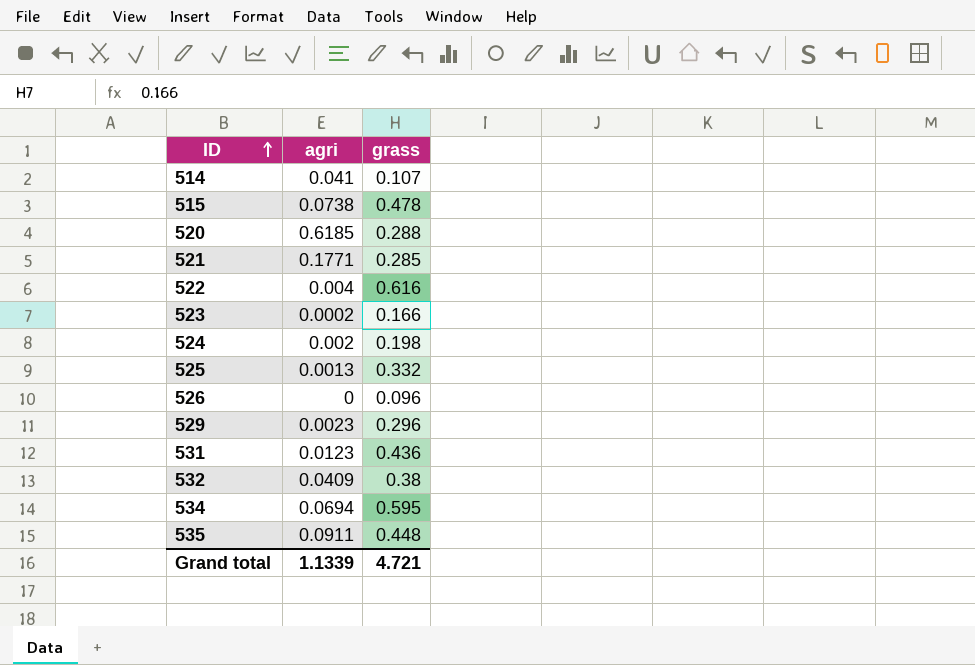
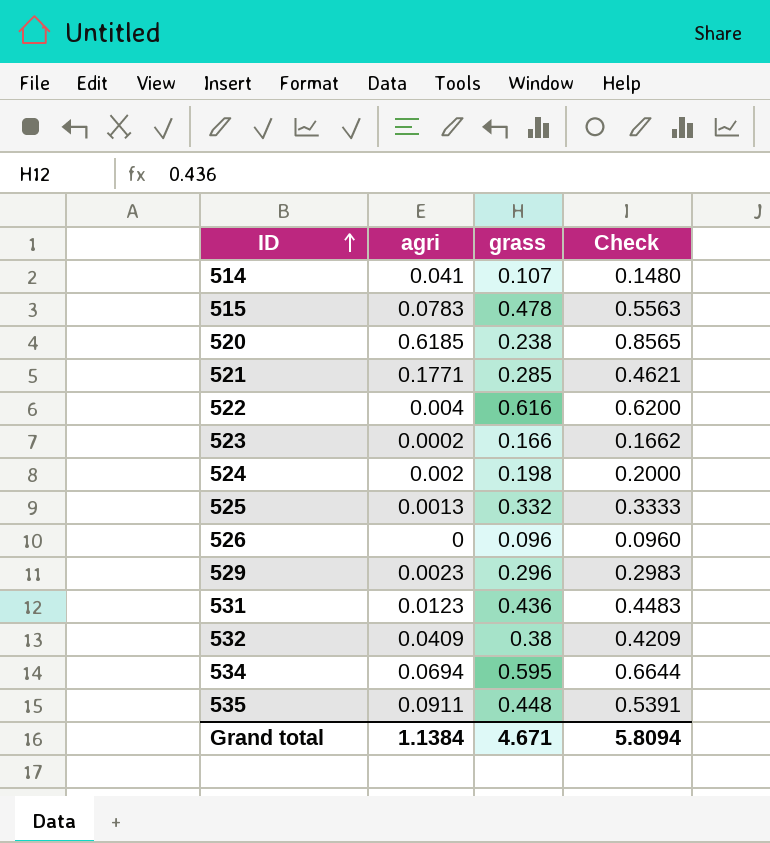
column Check | formula: none -> [agri] + [grass]
515 | agri: 0.0738 -> 0.0783
520 | grass: 0.288 -> 0.238
Grand total | agri: 1.1339 -> 1.1384
Grand total | grass: 4.721 -> 4.671

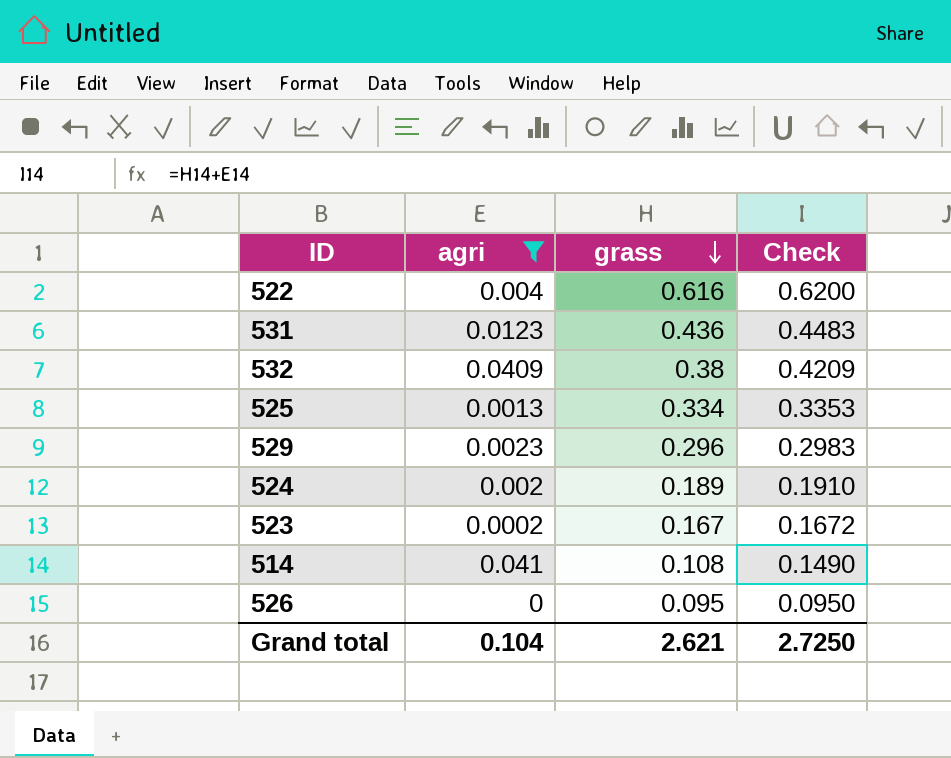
filter: none -> agri <= 0.041
row order: ID ascending -> grass descending
525 | grass: 0.332 -> 0.334
525 | Check: 0.3333 -> 0.3353
524 | grass: 0.198 -> 0.189
524 | Check: 0.2000 -> 0.1910
523 | grass: 0.166 -> 0.167
523 | Check: 0.1662 -> 0.1672
514 | grass: 0.107 -> 0.108
514 | Check: 0.1480 -> 0.1490
526 | grass: 0.096 -> 0.095
526 | Check: 0.0960 -> 0.0950
Grand total | agri: 1.1384 -> 0.104
Grand total | grass: 4.671 -> 2.621
Grand total | Check: 5.8094 -> 2.7250

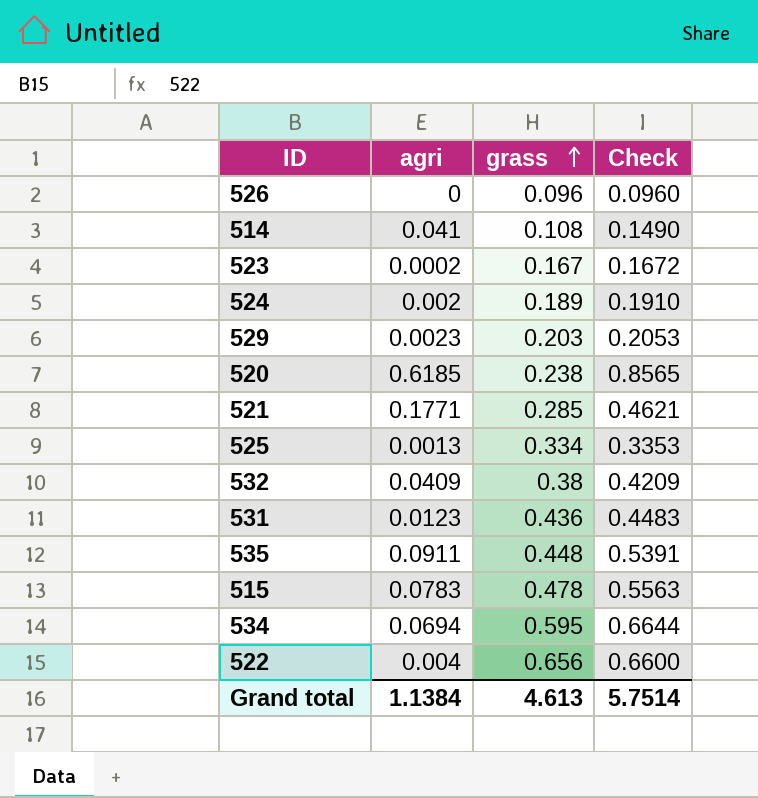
filter: agri <= 0.041 -> none
row order: grass descending -> grass ascending
526 | grass: 0.095 -> 0.096
526 | Check: 0.0950 -> 0.0960
529 | grass: 0.296 -> 0.203
529 | Check: 0.2983 -> 0.2053
522 | grass: 0.616 -> 0.656
522 | Check: 0.6200 -> 0.6600
Grand total | agri: 0.104 -> 1.1384
Grand total | grass: 2.621 -> 4.613
Grand total | Check: 2.7250 -> 5.7514

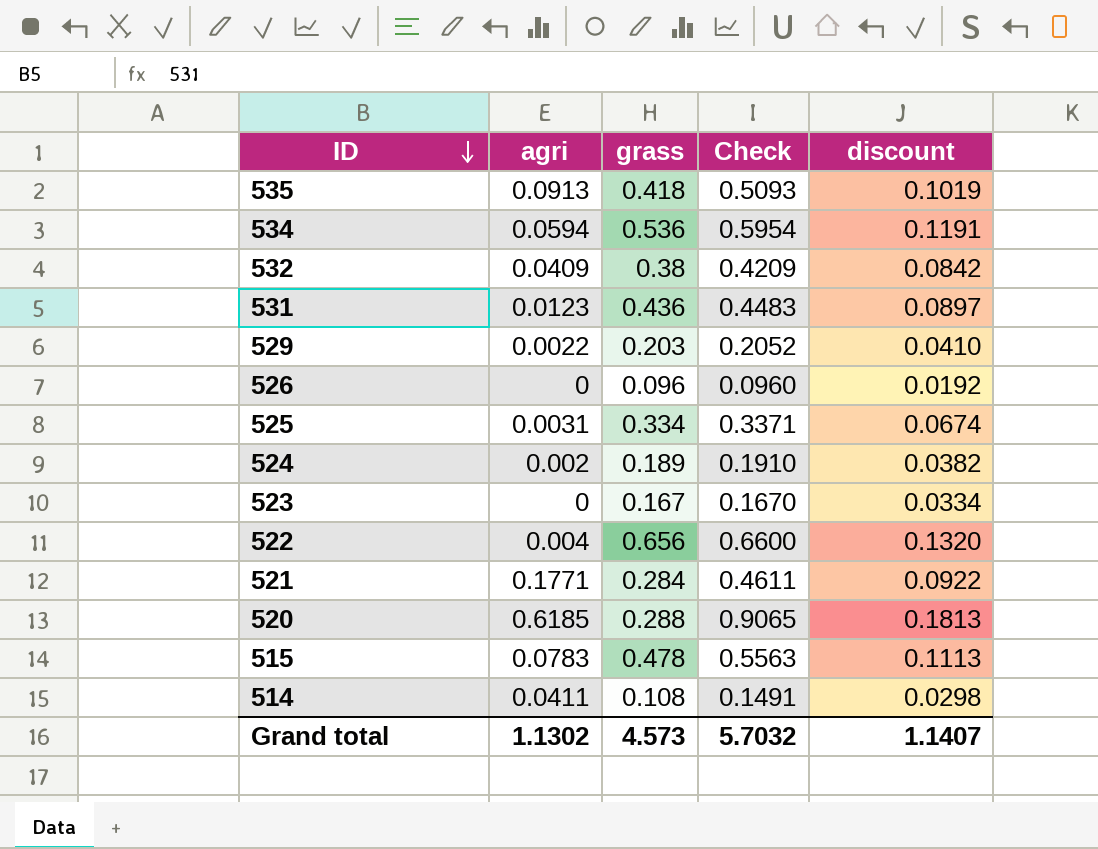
row order: grass ascending -> ID descending
column discount | formula: none -> [Check] * 0.2
535 | agri: 0.0911 -> 0.0913
535 | grass: 0.448 -> 0.418
535 | Check: 0.5391 -> 0.5093
534 | agri: 0.0694 -> 0.0594
534 | grass: 0.595 -> 0.536
534 | Check: 0.6644 -> 0.5954
529 | agri: 0.0023 -> 0.0022
529 | Check: 0.2053 -> 0.2052
525 | agri: 0.0013 -> 0.0031
525 | Check: 0.3353 -> 0.3371
523 | agri: 0.0002 -> 0
523 | Check: 0.1672 -> 0.1670
521 | grass: 0.285 -> 0.284
521 | Check: 0.4621 -> 0.4611
520 | grass: 0.238 -> 0.288
520 | Check: 0.8565 -> 0.9065
514 | agri: 0.041 -> 0.0411
514 | Check: 0.1490 -> 0.1491
Grand total | agri: 1.1384 -> 1.1302
Grand total | grass: 4.613 -> 4.573
Grand total | Check: 5.7514 -> 5.7032

